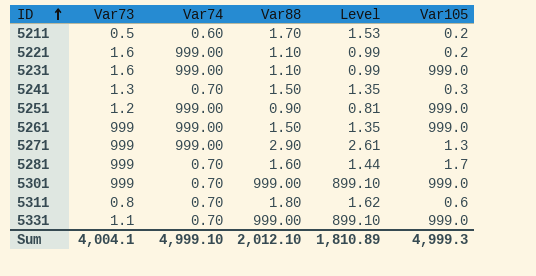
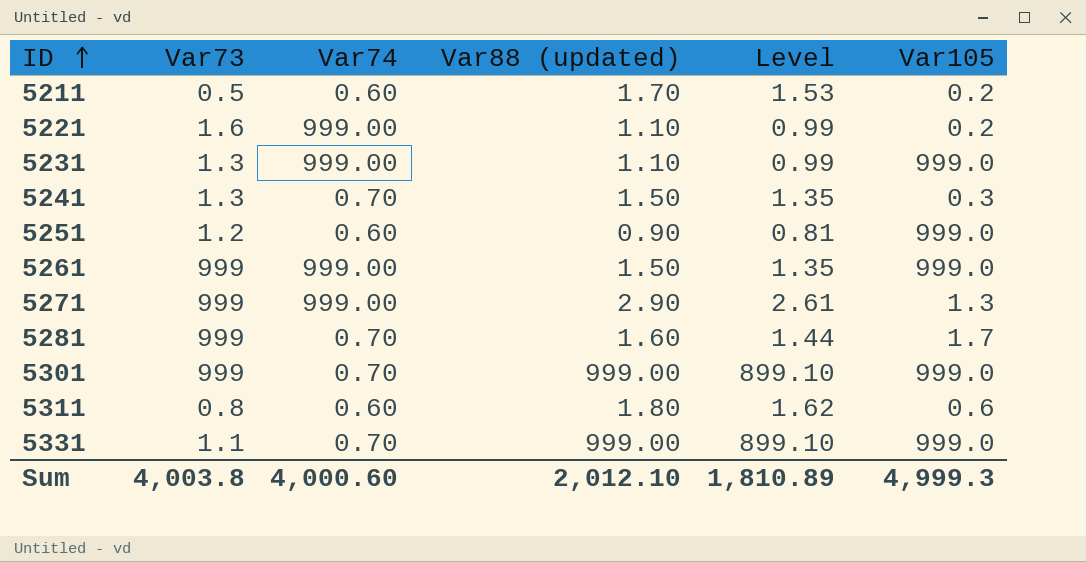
column name: Var88 -> Var88 (updated)
5231 | Var73: 1.6 -> 1.3
5251 | Var74: 999.00 -> 0.60
5311 | Var74: 0.70 -> 0.60
Sum | Var73: 4,004.1 -> 4,003.8
Sum | Var74: 4,999.10 -> 4,000.60

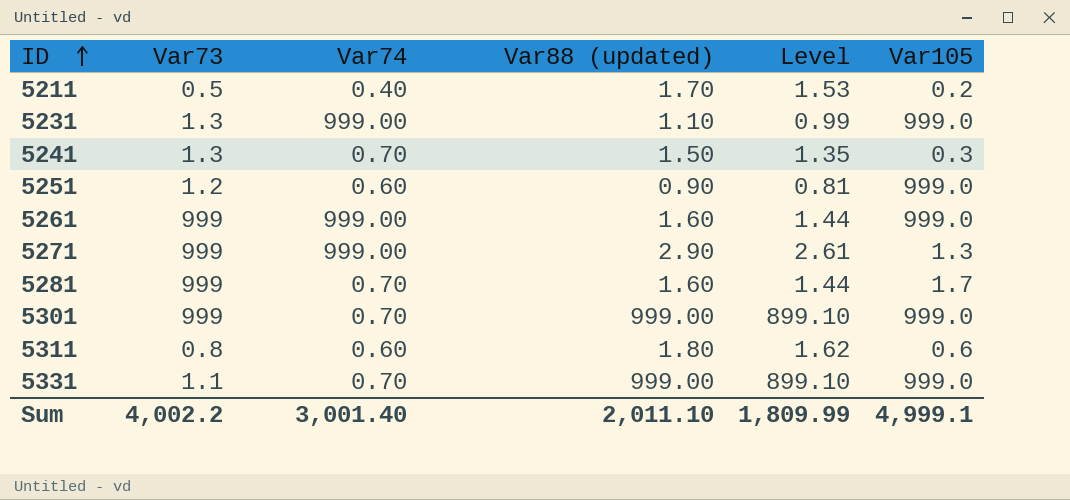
row 5221: 1.6 | 999.00 | 1.10 | 0.99 | 0.2 -> none
5211 | Var74: 0.60 -> 0.40
5261 | Var88 (updated): 1.50 -> 1.60
5261 | Level: 1.35 -> 1.44
Sum | Var73: 4,003.8 -> 4,002.2
Sum | Var74: 4,000.60 -> 3,001.40
Sum | Var88 (updated): 2,012.10 -> 2,011.10
Sum | Level: 1,810.89 -> 1,809.99
Sum | Var105: 4,999.3 -> 4,999.1

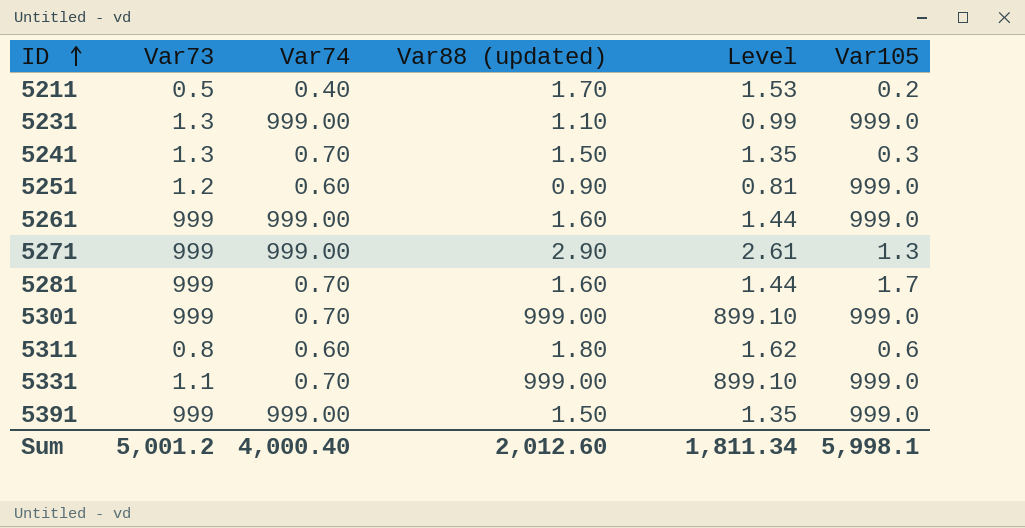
row 5391: none -> 999 | 999.00 | 1.50 | 1.35 | 999.0
Sum | Var73: 4,002.2 -> 5,001.2
Sum | Var74: 3,001.40 -> 4,000.40
Sum | Var88 (updated): 2,011.10 -> 2,012.60
Sum | Level: 1,809.99 -> 1,811.34
Sum | Var105: 4,999.1 -> 5,998.1

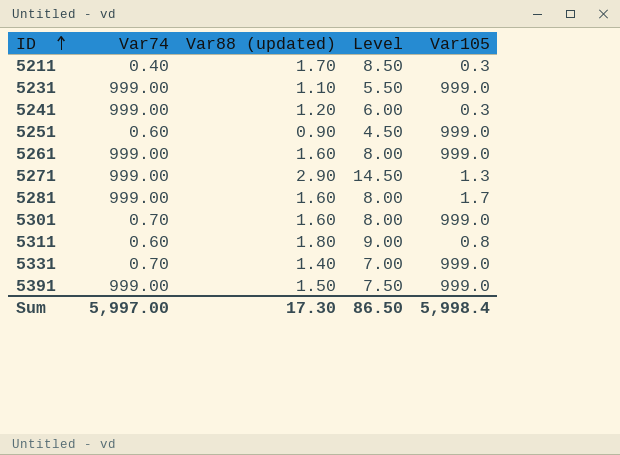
column Var73 | position: 2 -> none
column Level | formula: [Var88 (updated)] * 0.9 -> [Var88 (updated)] * 5
5211 | Var105: 0.2 -> 0.3
5241 | Var74: 0.70 -> 999.00
5241 | Var88 (updated): 1.50 -> 1.20
5281 | Var74: 0.70 -> 999.00
5301 | Var88 (updated): 999.00 -> 1.60
5311 | Var105: 0.6 -> 0.8
5331 | Var88 (updated): 999.00 -> 1.40
Sum | Var74: 4,000.40 -> 5,997.00
Sum | Var88 (updated): 2,012.60 -> 17.30
Sum | Level: 1,811.34 -> 86.50
Sum | Var105: 5,998.1 -> 5,998.4

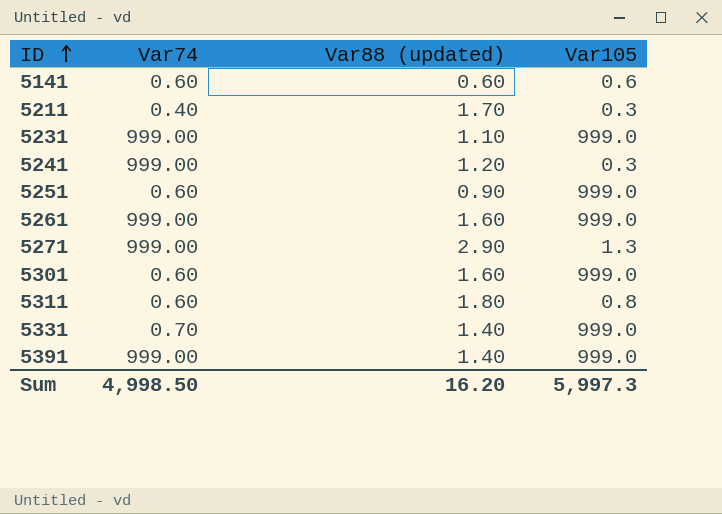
column Level | formula: [Var88 (updated)] * 5 -> none
row 5281: 999.00 | 1.60 | 8.00 | 1.7 -> none
row 5141: none -> 0.60 | 0.60 | 0.6
5301 | Var74: 0.70 -> 0.60
5391 | Var88 (updated): 1.50 -> 1.40
Sum | Var74: 5,997.00 -> 4,998.50
Sum | Var88 (updated): 17.30 -> 16.20
Sum | Var105: 5,998.4 -> 5,997.3

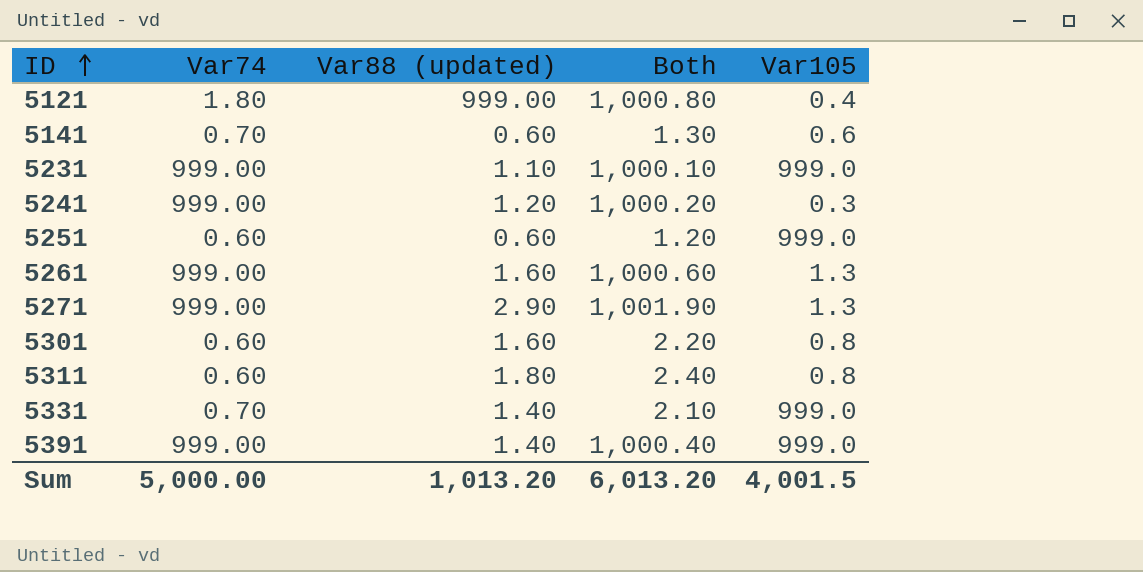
column Both | formula: none -> [Var74] + [Var88 (updated)]
row 5211: 0.40 | 1.70 | 0.3 -> none
row 5121: none -> 1.80 | 999.00 | 1,000.80 | 0.4
5141 | Var74: 0.60 -> 0.70
5251 | Var88 (updated): 0.90 -> 0.60
5261 | Var105: 999.0 -> 1.3
5301 | Var105: 999.0 -> 0.8
Sum | Var74: 4,998.50 -> 5,000.00
Sum | Var88 (updated): 16.20 -> 1,013.20
Sum | Var105: 5,997.3 -> 4,001.5

